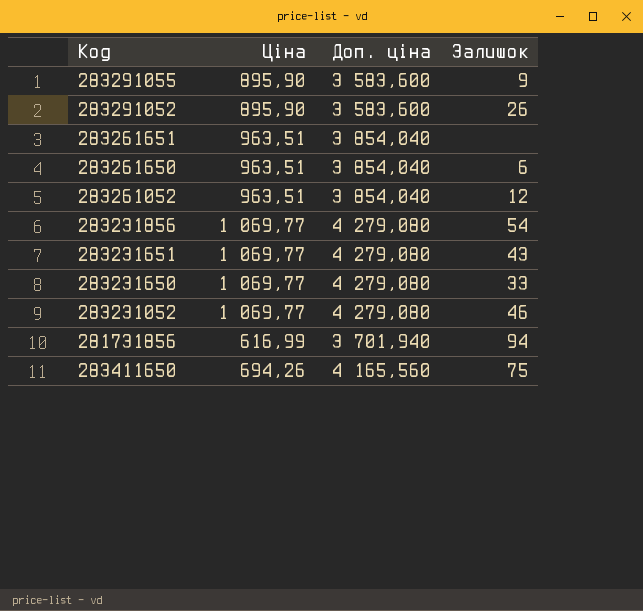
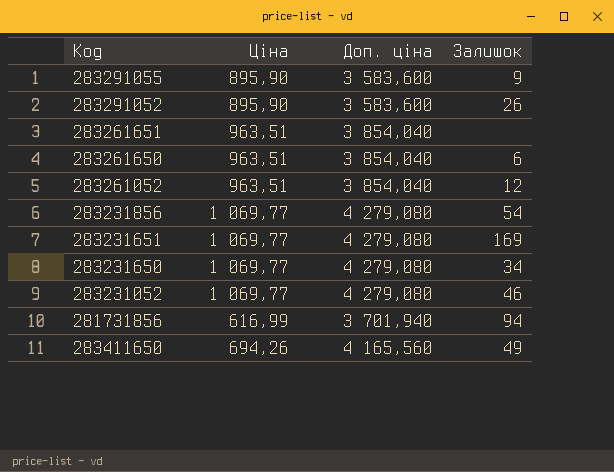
283231651 | Залишок: 43 -> 169
283231650 | Залишок: 33 -> 34
283411650 | Залишок: 75 -> 49

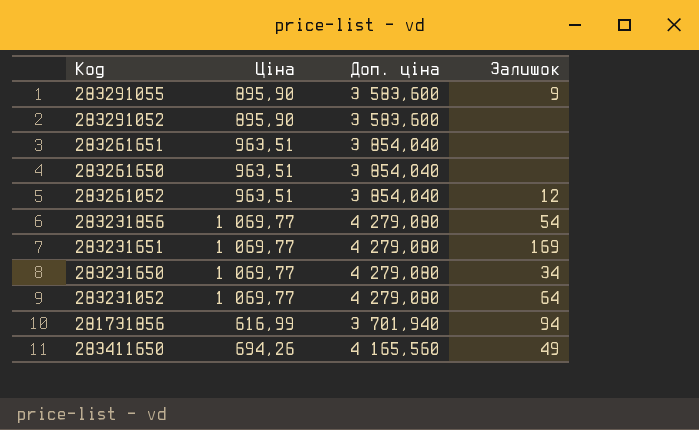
283291052 | Залишок: 26 -> none
283261650 | Залишок: 6 -> none
283231052 | Залишок: 46 -> 64

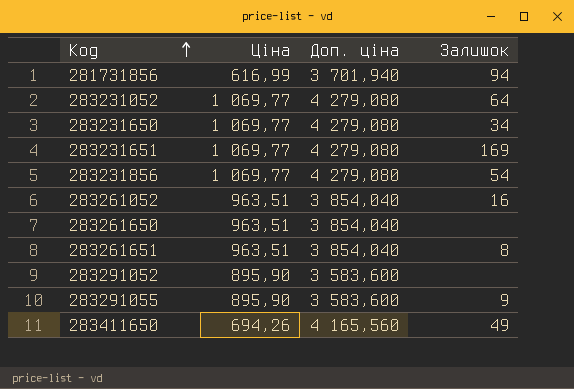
row order: none -> Код ascending
283261052 | Залишок: 12 -> 16
283261651 | Залишок: none -> 8

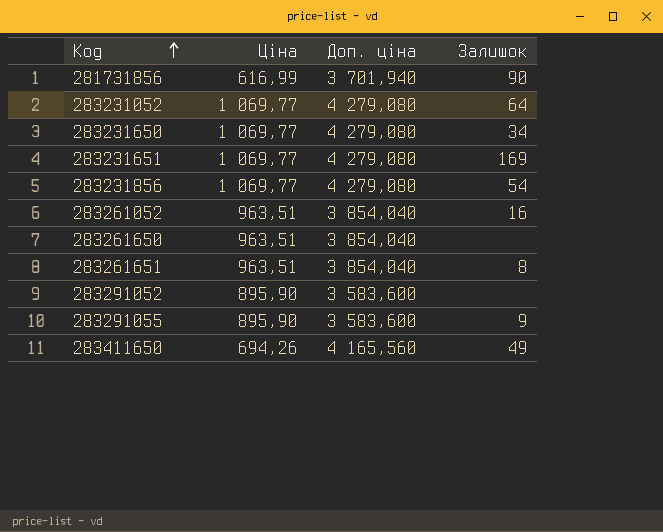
281731856 | Залишок: 94 -> 90

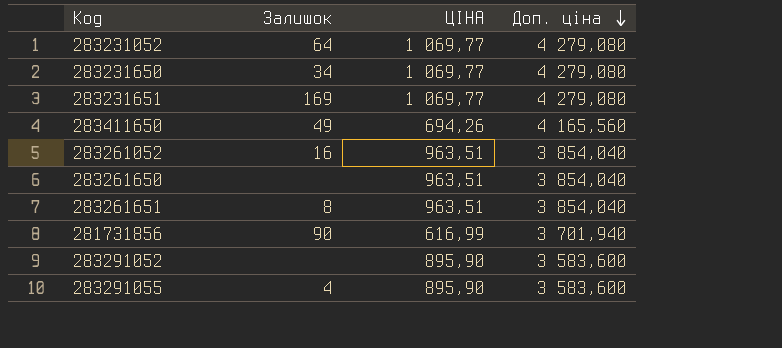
row order: Код ascending -> Доп. ціна descending
column Залишок | position: 4 -> 2
column name: Ціна -> ЦІНА
row 283231856: 1 069,77 | 4 279,080 | 54 -> none
283291055 | Залишок: 9 -> 4

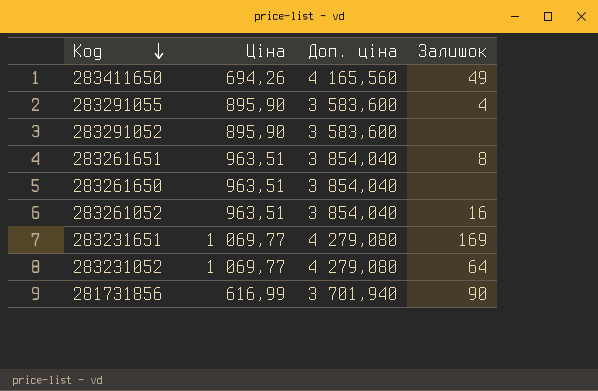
row order: Доп. ціна descending -> Код descending
column name: ЦІНА -> Ціна
column Залишок | position: 2 -> 4
row 283231650: 34 | 1 069,77 | 4 279,080 -> none

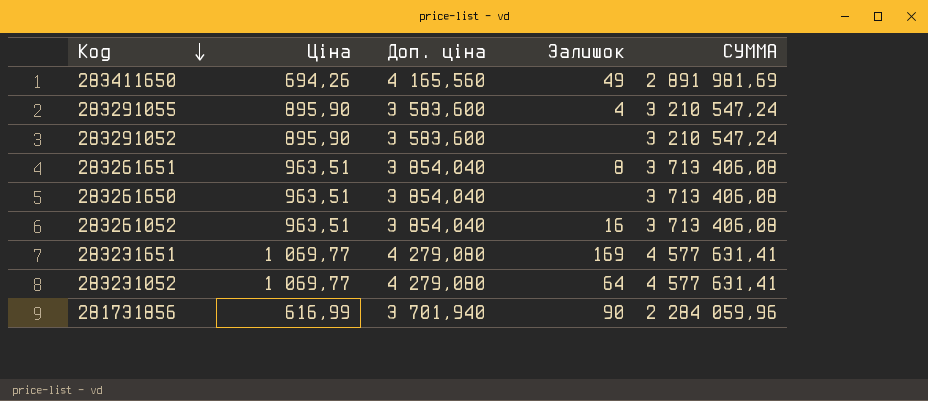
column СУММА | formula: none -> [Ціна] * [Доп. ціна]

